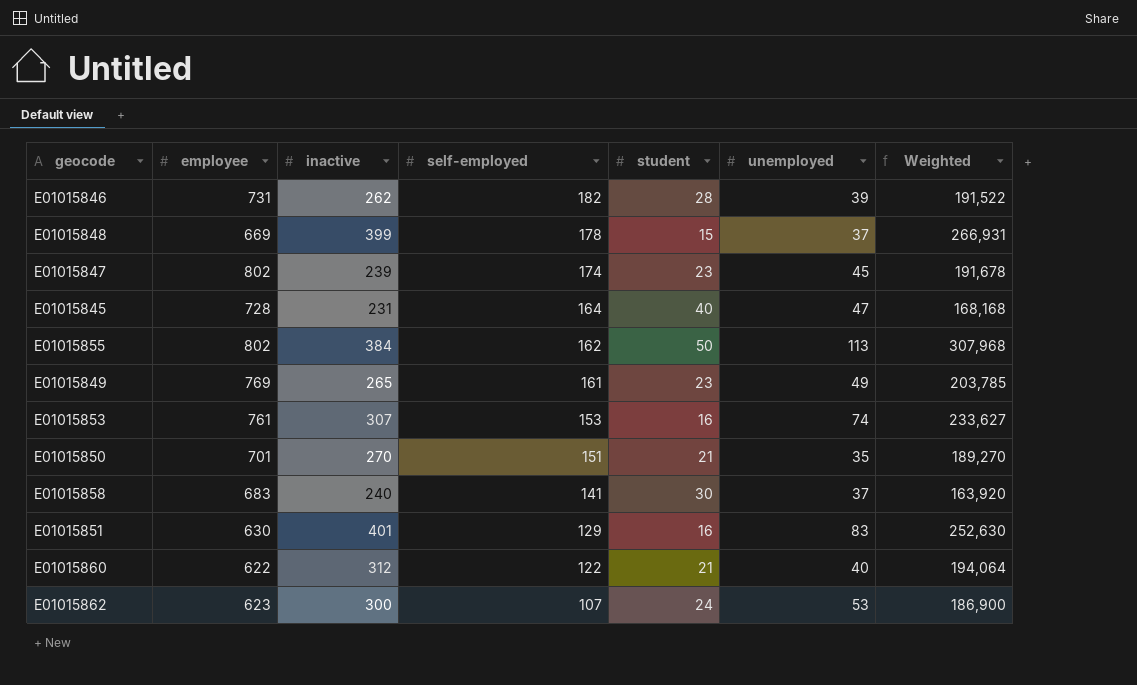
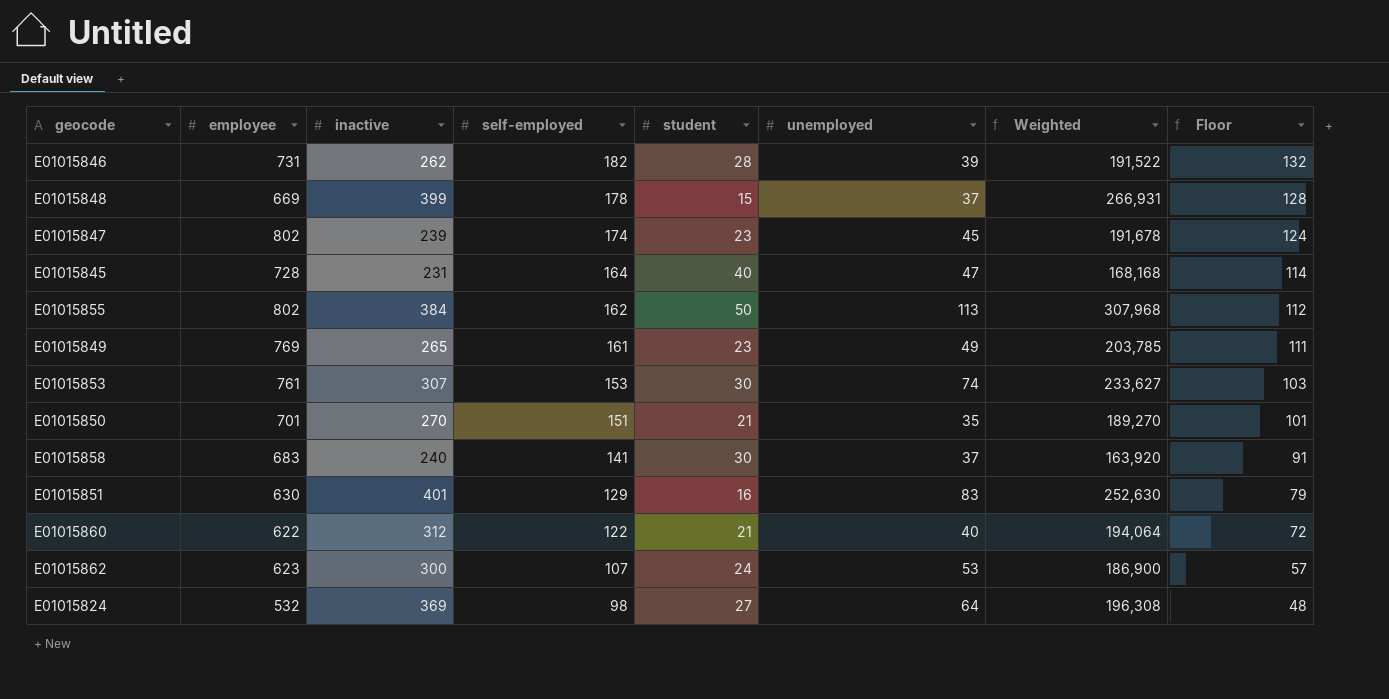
column Floor | formula: none -> [self-employed] - 50
E01015853 | student: 16 -> 30
row E01015824: none -> 532 | 369 | 98 | 27 | 64 | 196,308 | 48

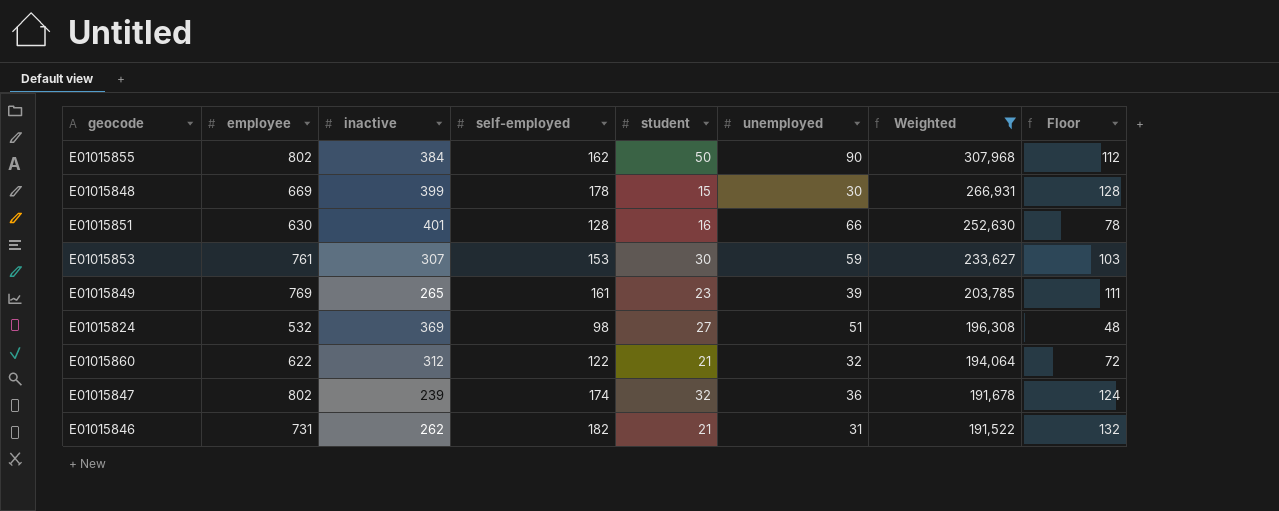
filter: none -> Weighted >= 191,522
row order: self-employed descending -> Weighted descending
E01015855 | unemployed: 113 -> 90
E01015848 | unemployed: 37 -> 30
E01015851 | self-employed: 129 -> 128
E01015851 | unemployed: 83 -> 66
E01015851 | Floor: 79 -> 78
E01015853 | unemployed: 74 -> 59
E01015849 | unemployed: 49 -> 39
E01015824 | unemployed: 64 -> 51
E01015860 | unemployed: 40 -> 32
E01015847 | student: 23 -> 32
E01015847 | unemployed: 45 -> 36
E01015846 | student: 28 -> 21
E01015846 | unemployed: 39 -> 31

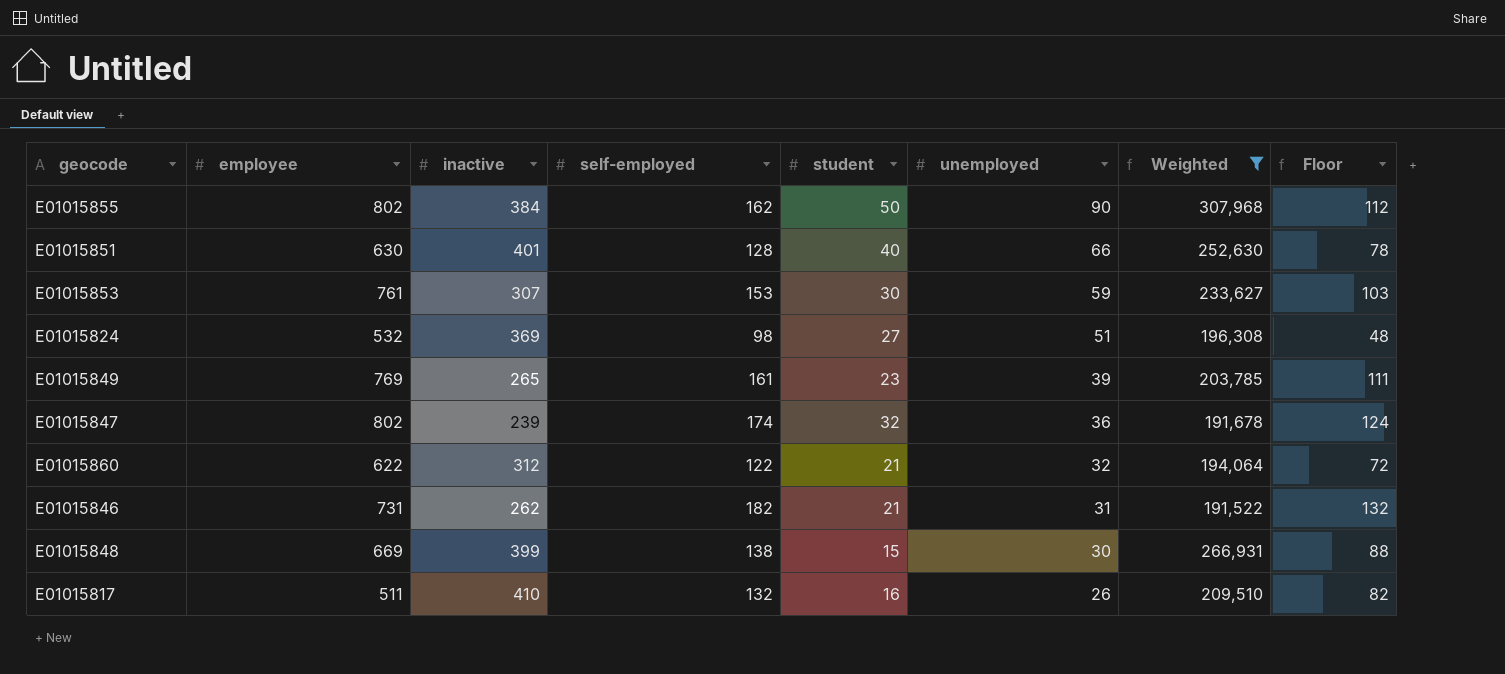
row order: Weighted descending -> unemployed descending
E01015851 | student: 16 -> 40
E01015848 | self-employed: 178 -> 138
E01015848 | Floor: 128 -> 88
row E01015817: none -> 511 | 410 | 132 | 16 | 26 | 209,510 | 82

